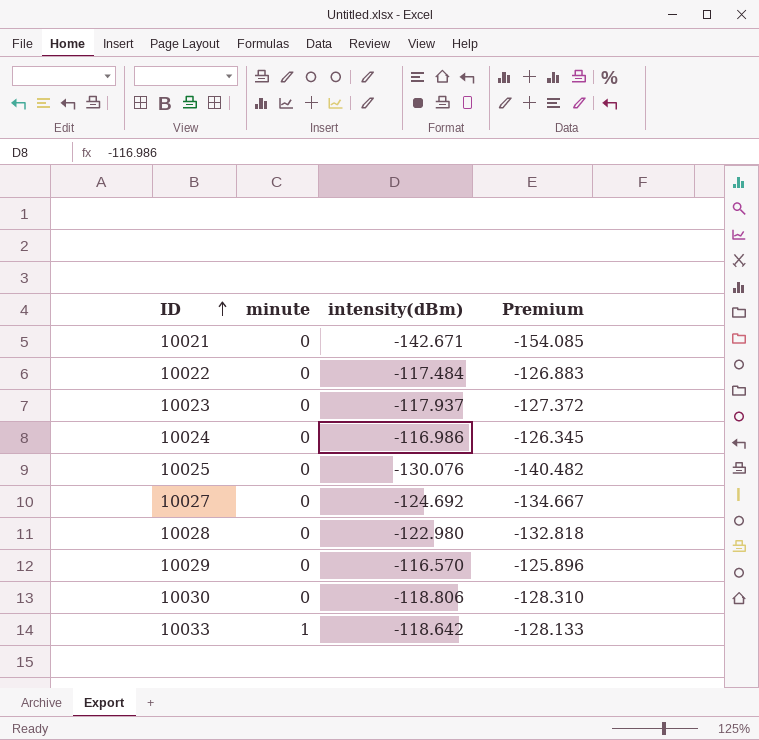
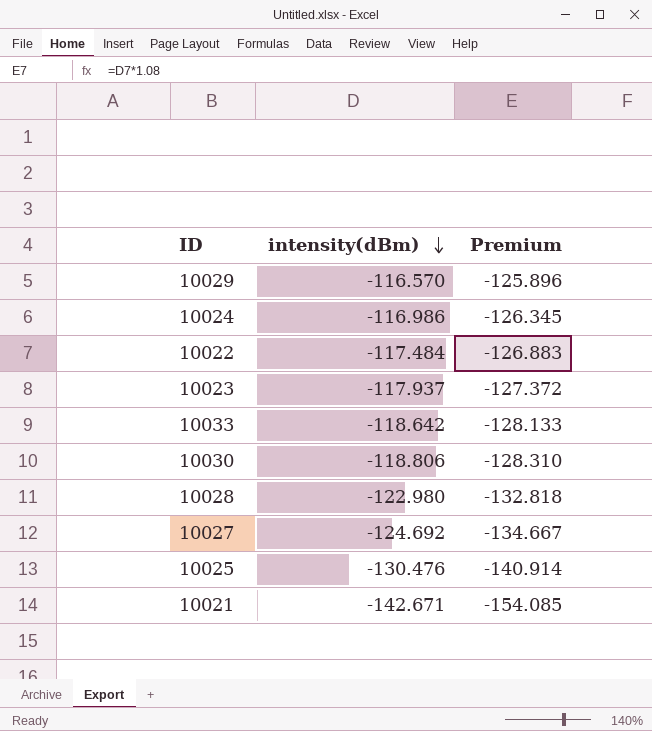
row order: ID ascending -> intensity(dBm) descending
column minute | position: 2 -> none
10025 | intensity(dBm): -130.076 -> -130.476
10025 | Premium: -140.482 -> -140.914

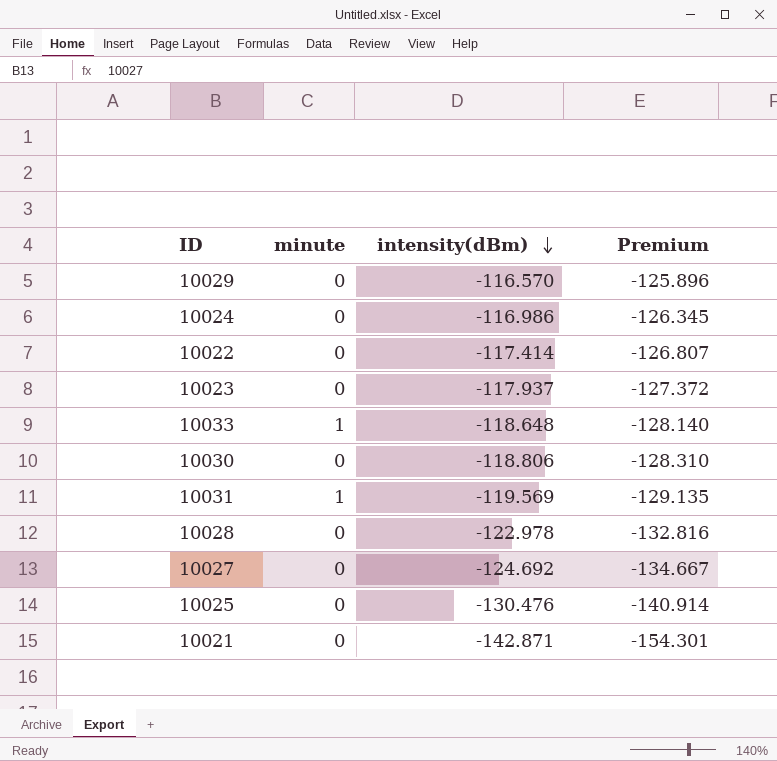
column minute | position: none -> 2
10022 | intensity(dBm): -117.484 -> -117.414
10022 | Premium: -126.883 -> -126.807
10033 | intensity(dBm): -118.642 -> -118.648
10033 | Premium: -128.133 -> -128.140
row 10031: none -> 1 | -119.569 | -129.135
10028 | intensity(dBm): -122.980 -> -122.978
10028 | Premium: -132.818 -> -132.816
10021 | intensity(dBm): -142.671 -> -142.871
10021 | Premium: -154.085 -> -154.301

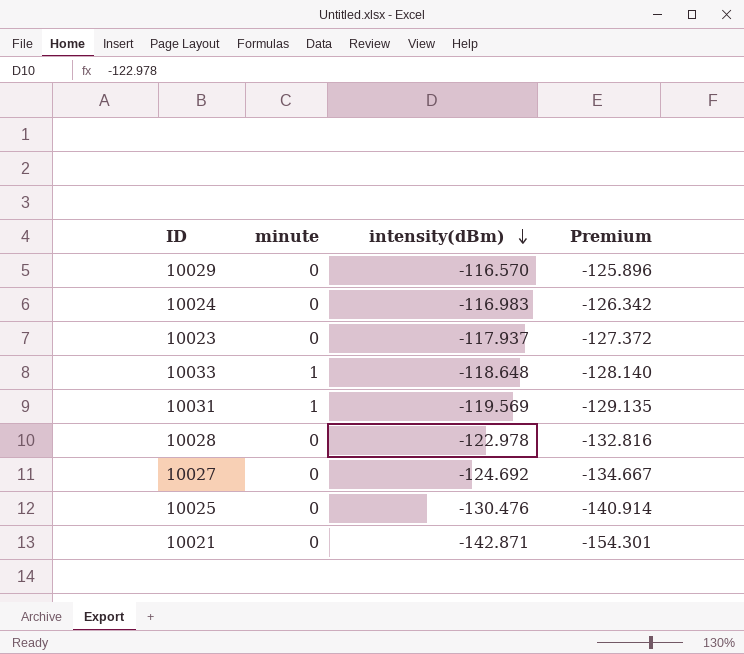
row 10022: 0 | -117.414 | -126.807 -> none
row 10030: 0 | -118.806 | -128.310 -> none
10024 | intensity(dBm): -116.986 -> -116.983
10024 | Premium: -126.345 -> -126.342

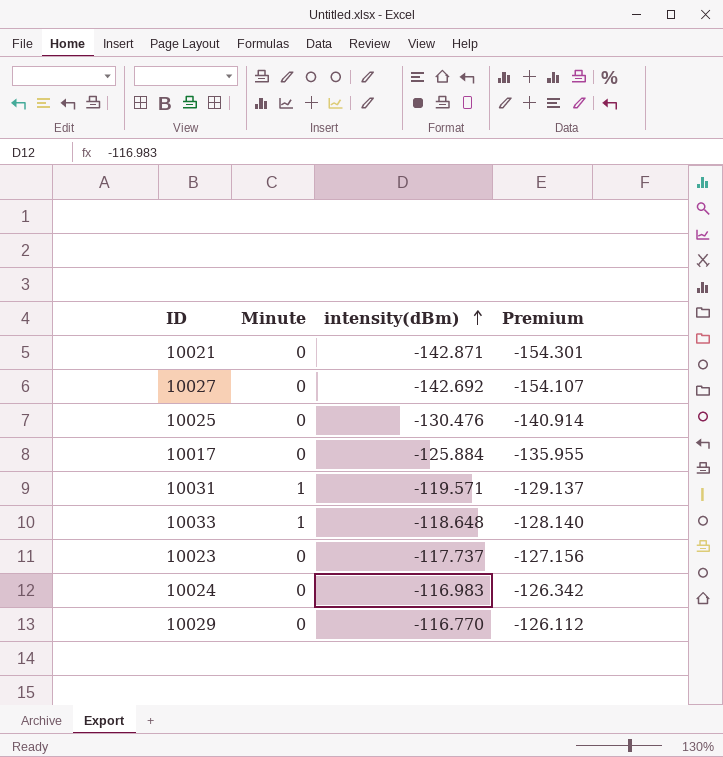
row order: intensity(dBm) descending -> intensity(dBm) ascending
column name: minute -> Minute
row 10028: 0 | -122.978 | -132.816 -> none
10027 | intensity(dBm): -124.692 -> -142.692
10027 | Premium: -134.667 -> -154.107
row 10017: none -> 0 | -125.884 | -135.955
10031 | intensity(dBm): -119.569 -> -119.571
10031 | Premium: -129.135 -> -129.137
10023 | intensity(dBm): -117.937 -> -117.737
10023 | Premium: -127.372 -> -127.156
10029 | intensity(dBm): -116.570 -> -116.770
10029 | Premium: -125.896 -> -126.112

